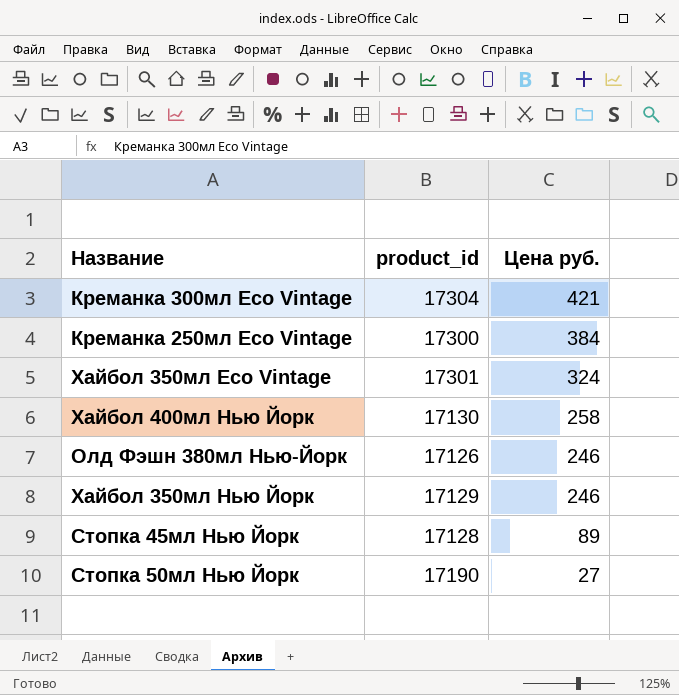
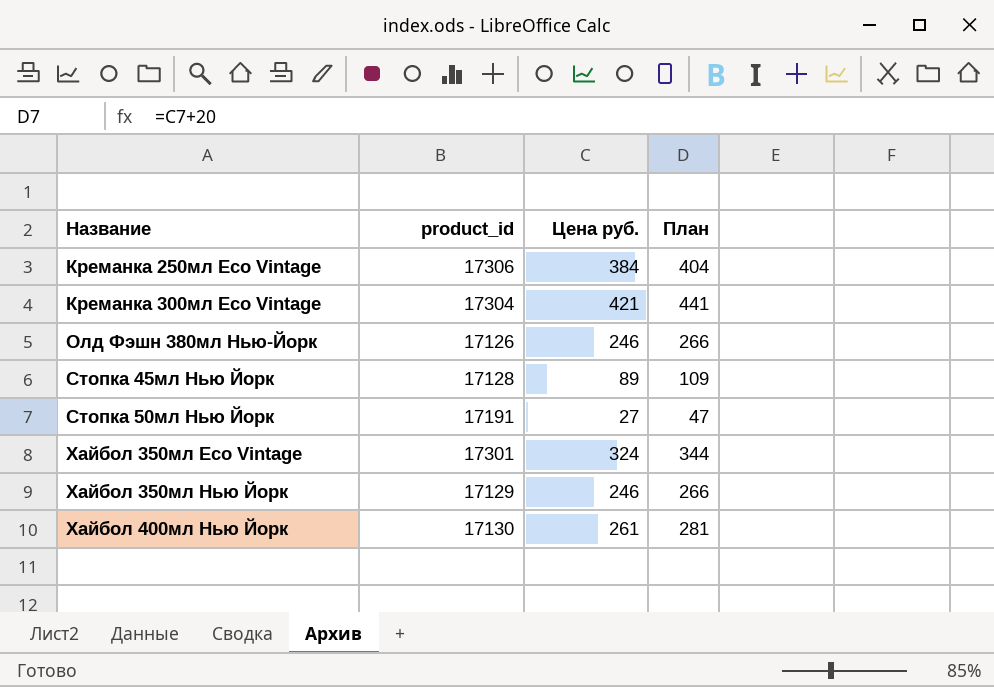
row order: Цена руб. descending -> Название ascending
column План | formula: none -> [Цена руб.] + 20
Креманка 250мл Eco Vintage | product_id: 17300 -> 17306
Стопка 50мл Нью Йорк | product_id: 17190 -> 17191
Хайбол 400мл Нью Йорк | Цена руб.: 258 -> 261

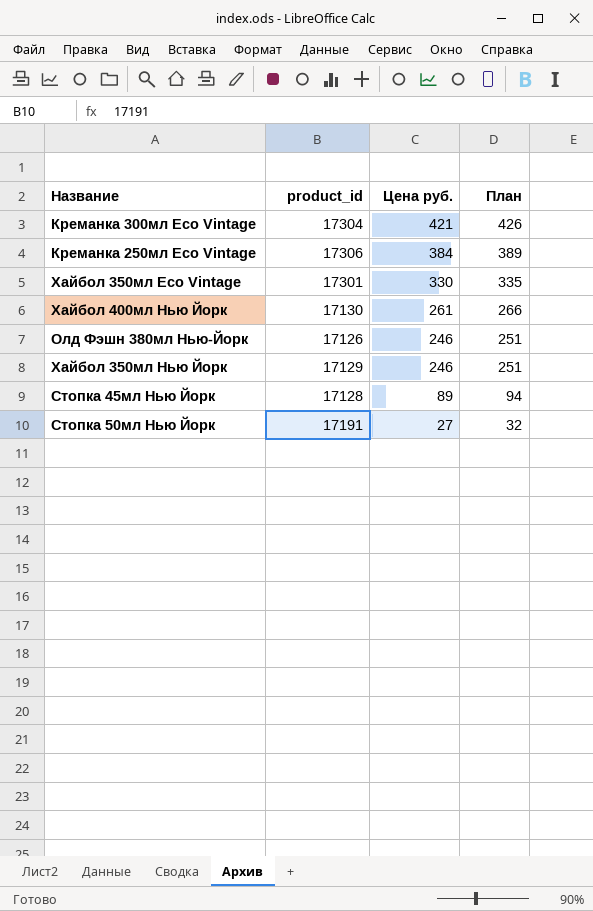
row order: Название ascending -> Цена руб. descending
column План | formula: [Цена руб.] + 20 -> [Цена руб.] + 5
Хайбол 350мл Eco Vintage | Цена руб.: 324 -> 330

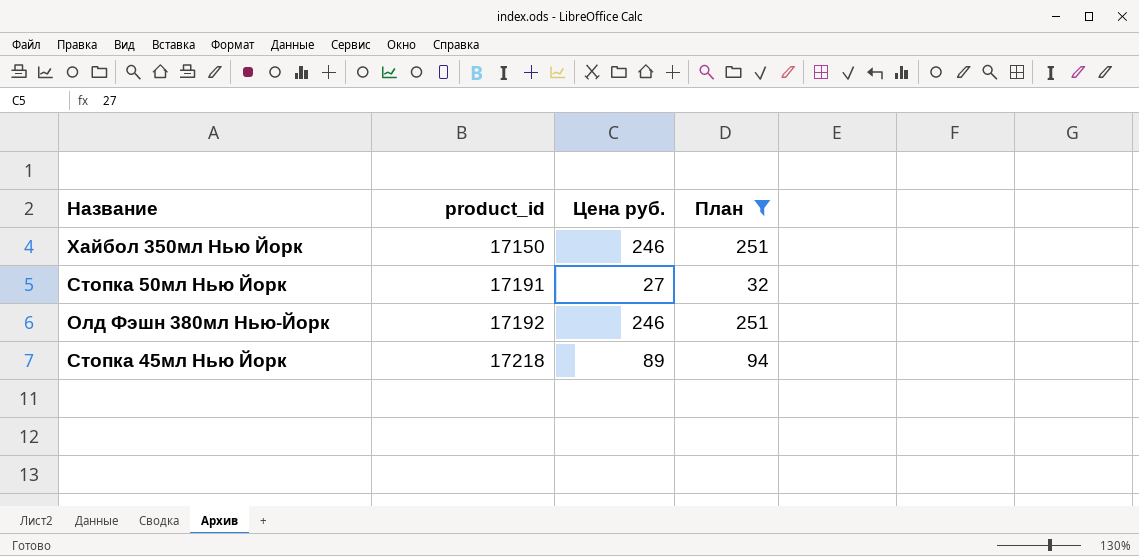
filter: none -> План <= 251
row order: Цена руб. descending -> product_id ascending
Хайбол 350мл Нью Йорк | product_id: 17129 -> 17150
Олд Фэшн 380мл Нью-Йорк | product_id: 17126 -> 17192
Стопка 45мл Нью Йорк | product_id: 17128 -> 17218

